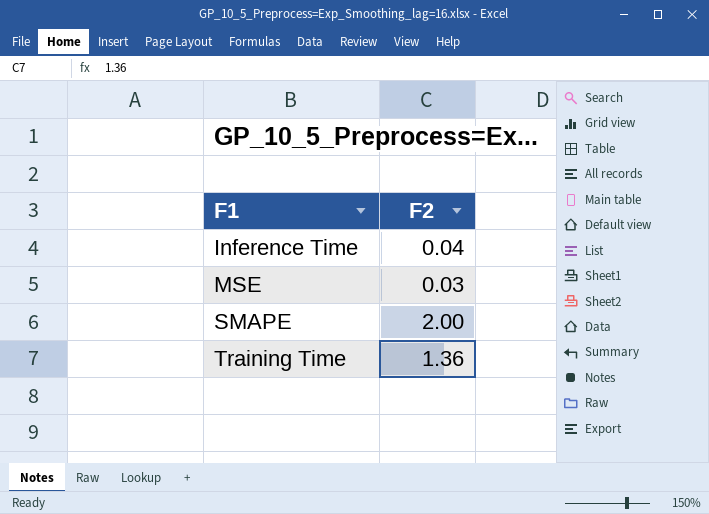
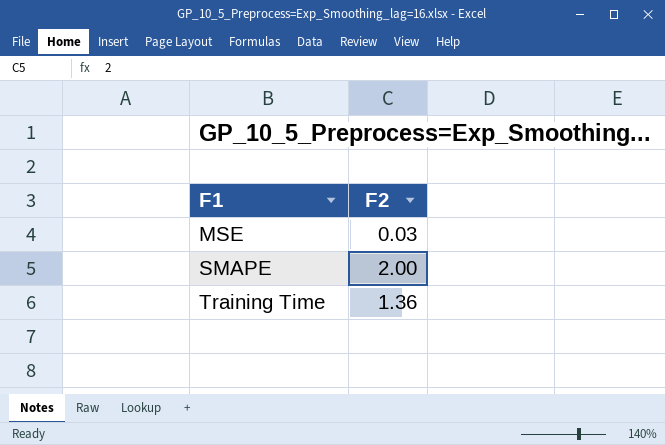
row Inference Time: 0.04 -> none

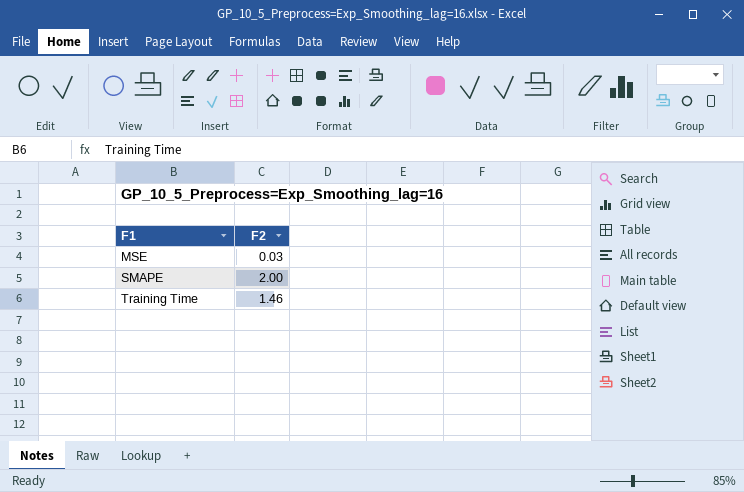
Training Time | F2: 1.36 -> 1.46

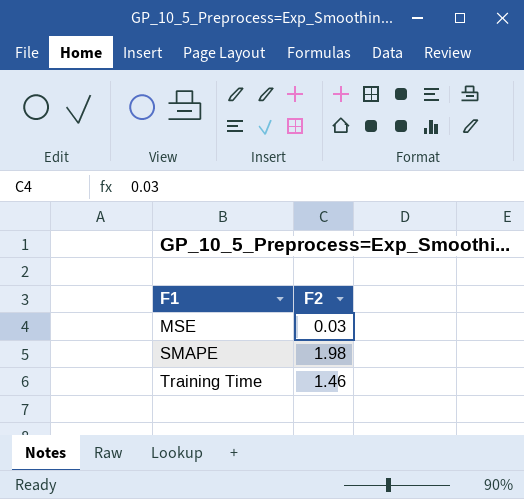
SMAPE | F2: 2.00 -> 1.98

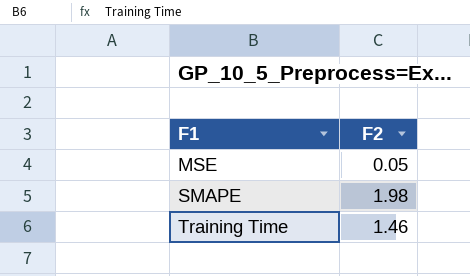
MSE | F2: 0.03 -> 0.05

